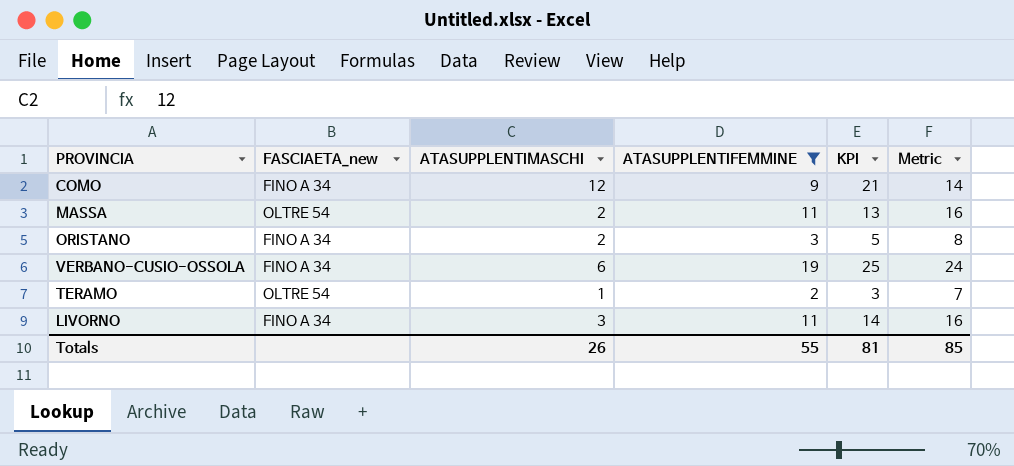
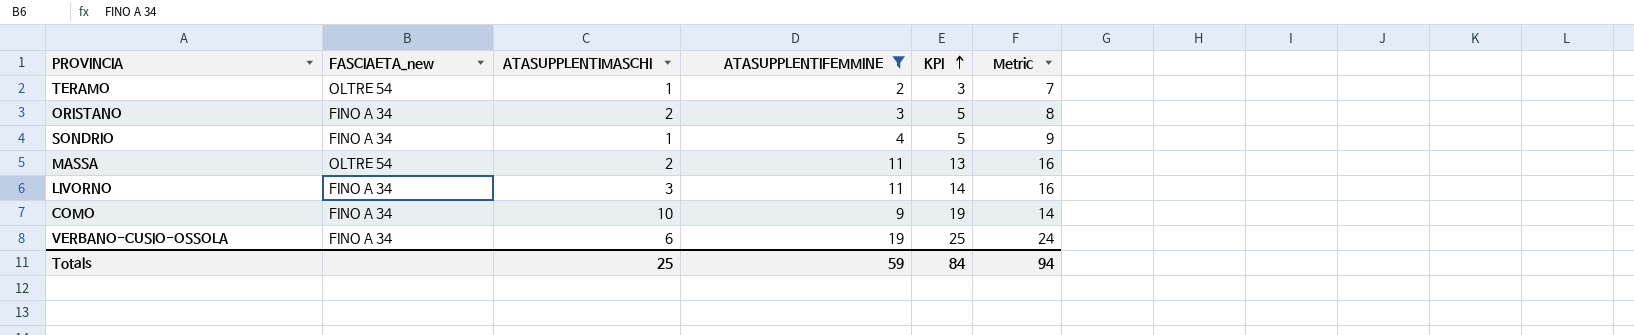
row order: none -> KPI ascending
row SONDRIO: none -> FINO A 34 | 1 | 4 | 5 | 9
COMO | ATASUPPLENTIMASCHI: 12 -> 10
COMO | KPI: 21 -> 19
Totals | ATASUPPLENTIMASCHI: 26 -> 25
Totals | ATASUPPLENTIFEMMINE: 55 -> 59
Totals | KPI: 81 -> 84
Totals | Metric: 85 -> 94

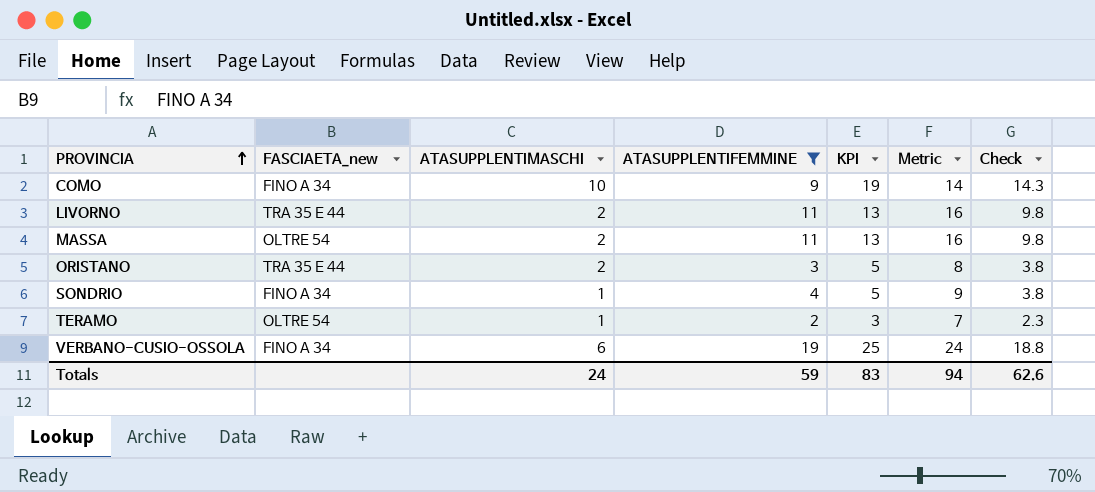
row order: KPI ascending -> PROVINCIA ascending
column Check | formula: none -> [KPI] * 0.75
LIVORNO | FASCIAETA_new: FINO A 34 -> TRA 35 E 44
LIVORNO | ATASUPPLENTIMASCHI: 3 -> 2
LIVORNO | KPI: 14 -> 13
ORISTANO | FASCIAETA_new: FINO A 34 -> TRA 35 E 44
Totals | ATASUPPLENTIMASCHI: 25 -> 24
Totals | KPI: 84 -> 83

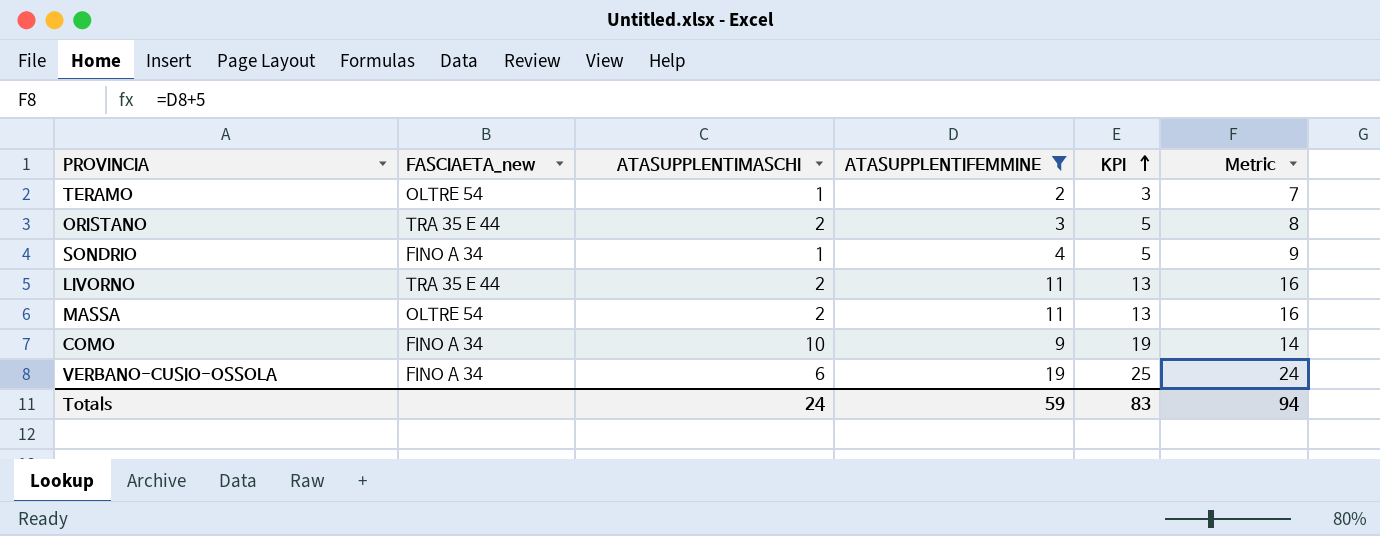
row order: PROVINCIA ascending -> KPI ascending
column Check | formula: [KPI] * 0.75 -> none

